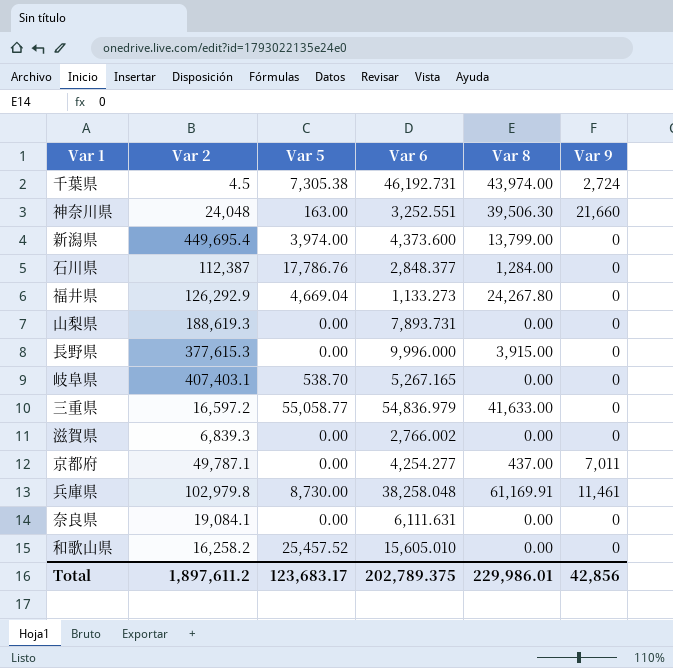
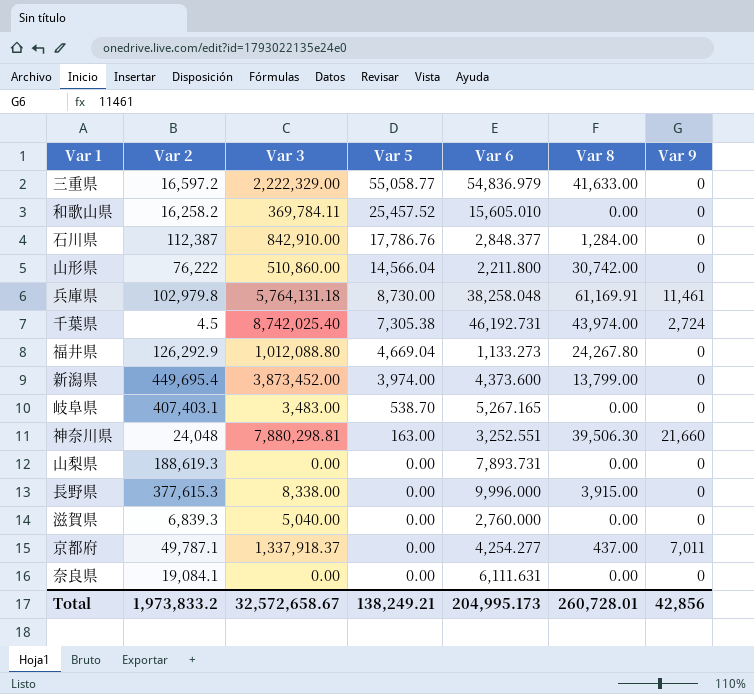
row order: none -> Var 5 descending
column Var 3 | position: none -> 3
row 山形県: none -> 76,222 | 510,860.00 | 14,566.04 | 2,211.800 | 30,742.00 | 0
滋賀県 | Var 6: 2,766.002 -> 2,760.000
Total | Var 2: 1,897,611.2 -> 1,973,833.2
Total | Var 5: 123,683.17 -> 138,249.21
Total | Var 6: 202,789.375 -> 204,995.173
Total | Var 8: 229,986.01 -> 260,728.01

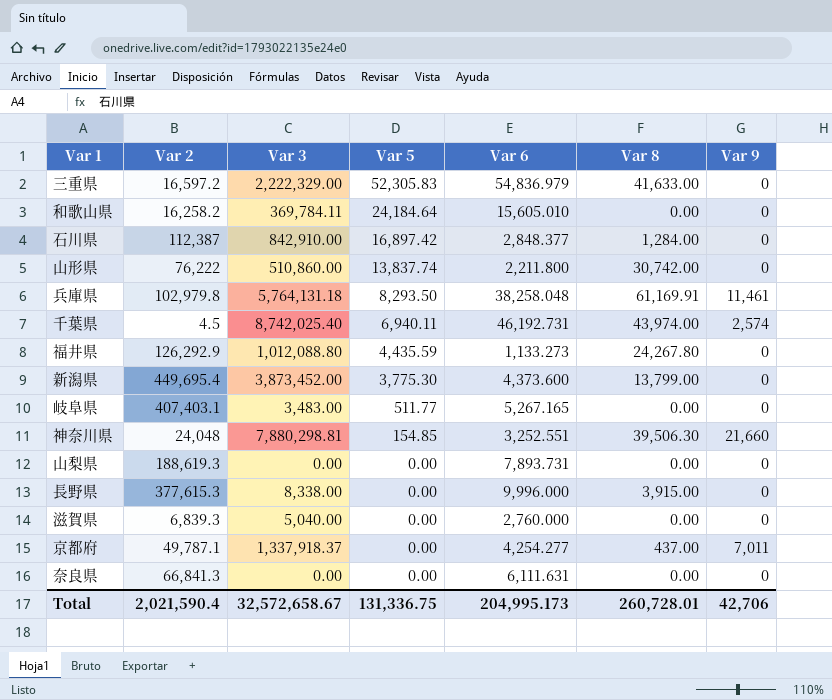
三重県 | Var 5: 55,058.77 -> 52,305.83
和歌山県 | Var 5: 25,457.52 -> 24,184.64
石川県 | Var 5: 17,786.76 -> 16,897.42
山形県 | Var 5: 14,566.04 -> 13,837.74
兵庫県 | Var 5: 8,730.00 -> 8,293.50
千葉県 | Var 5: 7,305.38 -> 6,940.11
千葉県 | Var 9: 2,724 -> 2,574
福井県 | Var 5: 4,669.04 -> 4,435.59
新潟県 | Var 5: 3,974.00 -> 3,775.30
岐阜県 | Var 5: 538.70 -> 511.77
神奈川県 | Var 5: 163.00 -> 154.85
奈良県 | Var 2: 19,084.1 -> 66,841.3
Total | Var 2: 1,973,833.2 -> 2,021,590.4
Total | Var 5: 138,249.21 -> 131,336.75
Total | Var 9: 42,856 -> 42,706

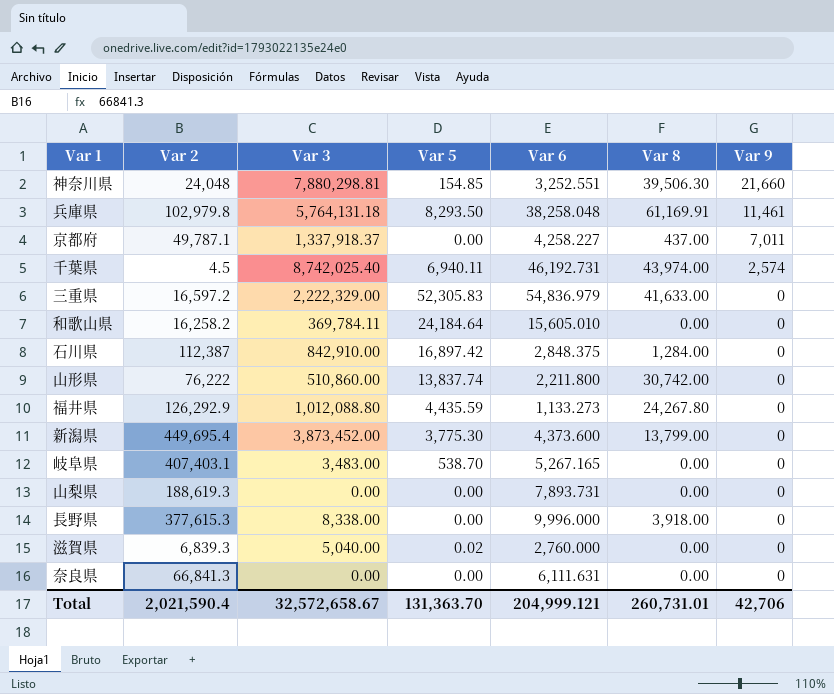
row order: Var 5 descending -> Var 9 descending
京都府 | Var 6: 4,254.277 -> 4,258.227
石川県 | Var 6: 2,848.377 -> 2,848.375
岐阜県 | Var 5: 511.77 -> 538.70
長野県 | Var 8: 3,915.00 -> 3,918.00
滋賀県 | Var 5: 0.00 -> 0.02
Total | Var 5: 131,336.75 -> 131,363.70
Total | Var 6: 204,995.173 -> 204,999.121
Total | Var 8: 260,728.01 -> 260,731.01

